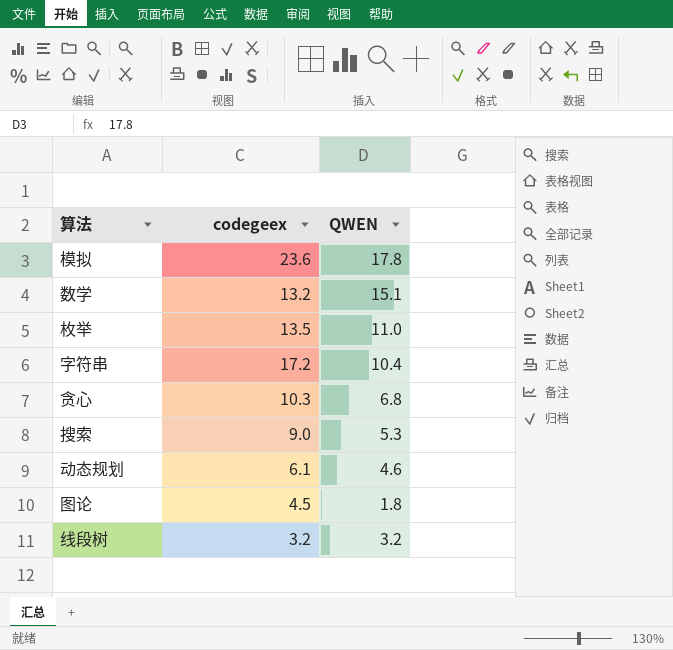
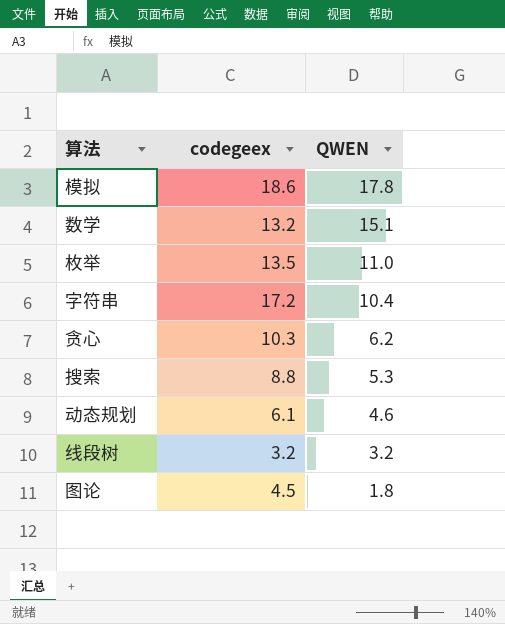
row order: none -> QWEN descending
模拟 | codegeex: 23.6 -> 18.6
贪心 | QWEN: 6.8 -> 6.2
搜索 | codegeex: 9.0 -> 8.8

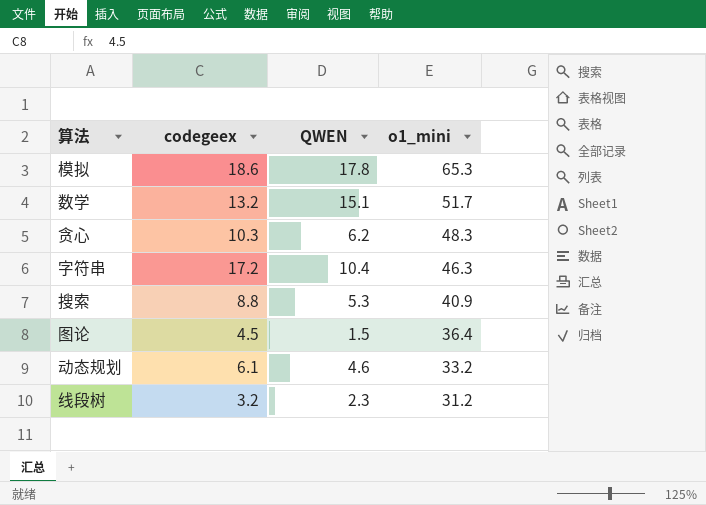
row order: QWEN descending -> o1_mini descending
column o1_mini | position: none -> 4
row 枚举: 13.5 | 11.0 -> none
图论 | QWEN: 1.8 -> 1.5
线段树 | QWEN: 3.2 -> 2.3

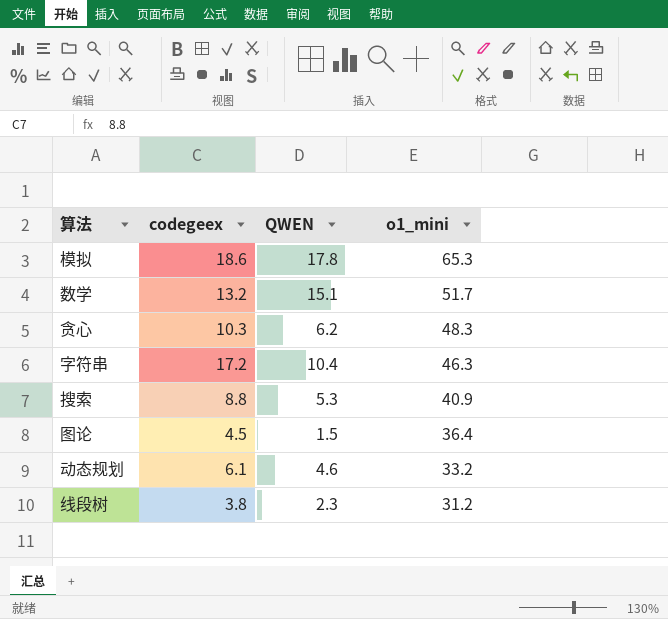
线段树 | codegeex: 3.2 -> 3.8

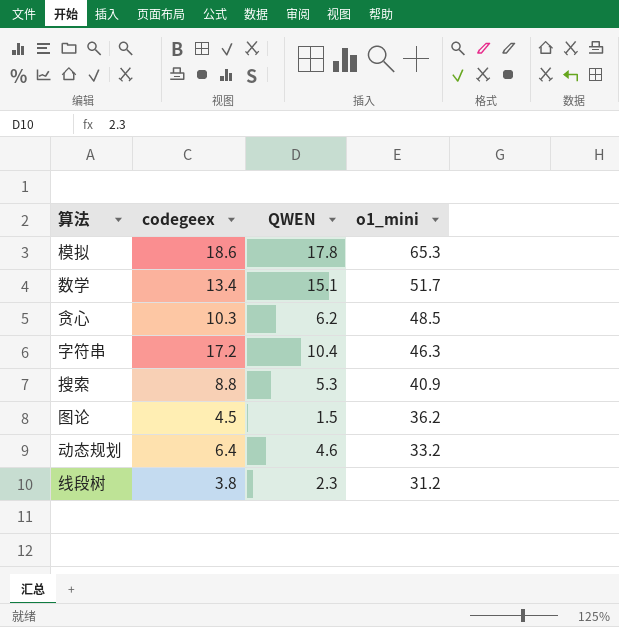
数学 | codegeex: 13.2 -> 13.4
贪心 | o1_mini: 48.3 -> 48.5
图论 | o1_mini: 36.4 -> 36.2
动态规划 | codegeex: 6.1 -> 6.4

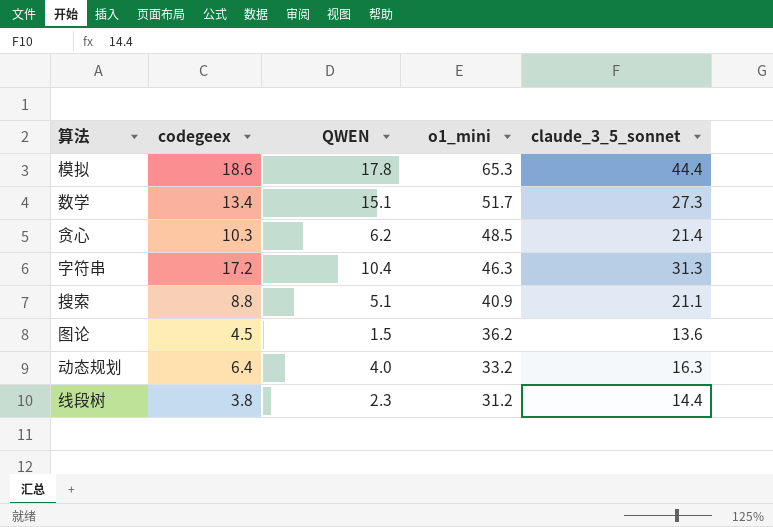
column claude_3_5_sonnet | position: none -> 5
搜索 | QWEN: 5.3 -> 5.1
动态规划 | QWEN: 4.6 -> 4.0

